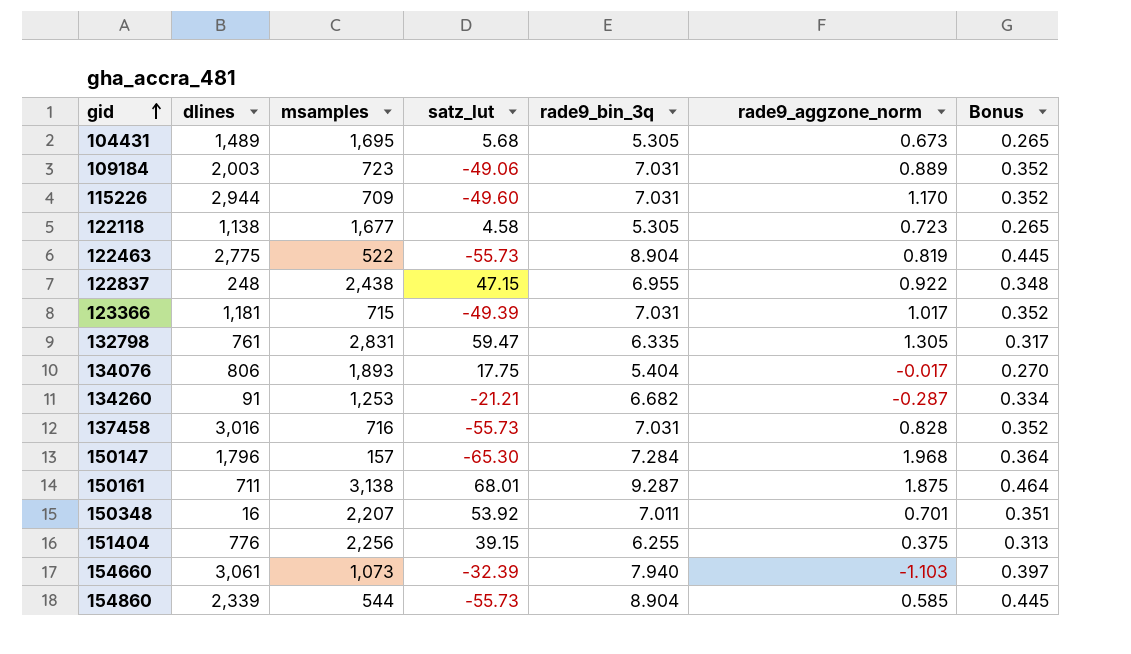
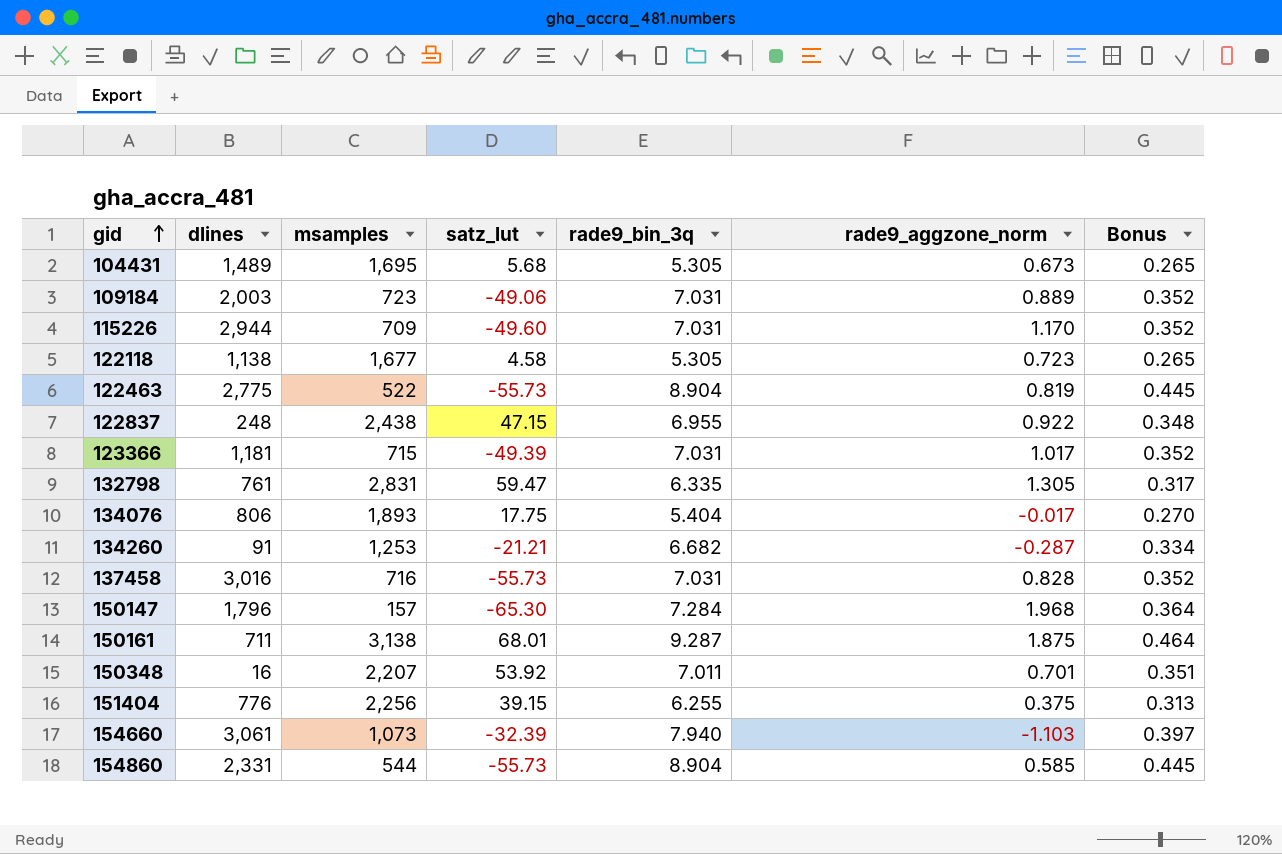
154860 | dlines: 2,339 -> 2,331

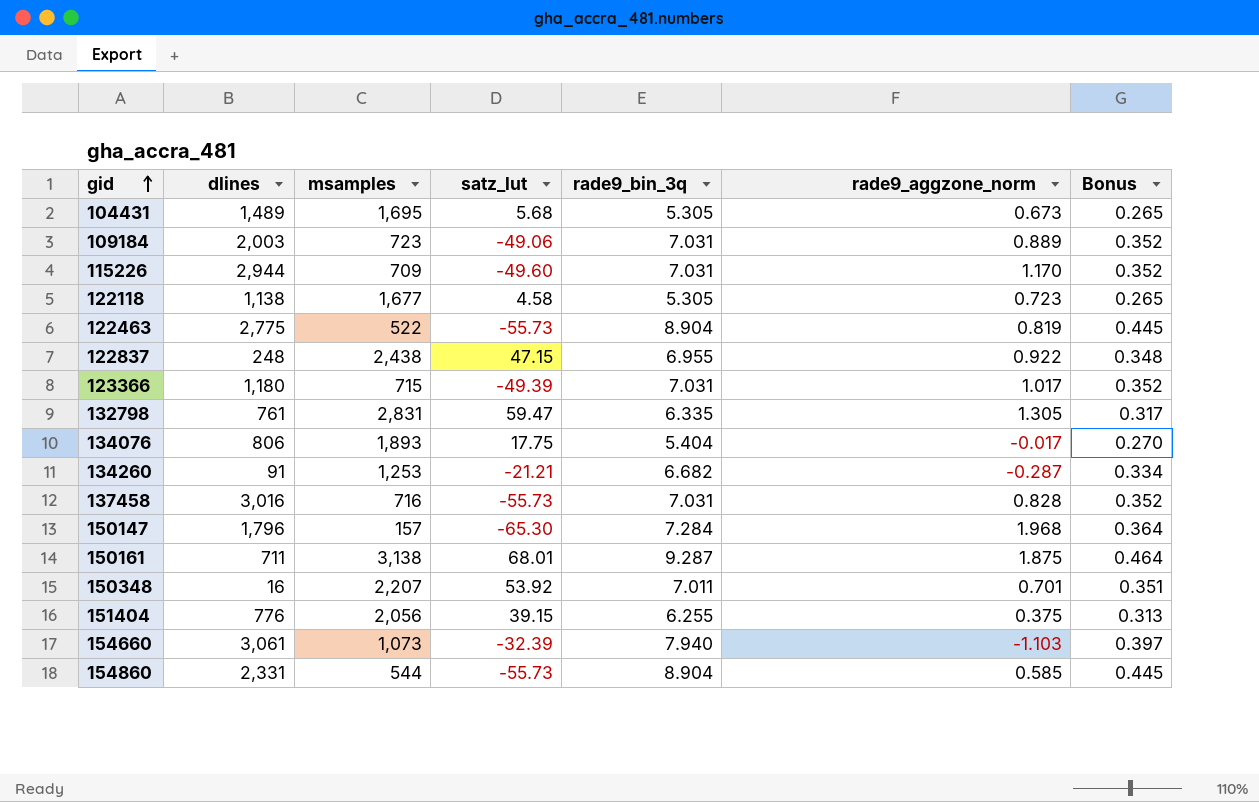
123366 | dlines: 1,181 -> 1,180
151404 | msamples: 2,256 -> 2,056

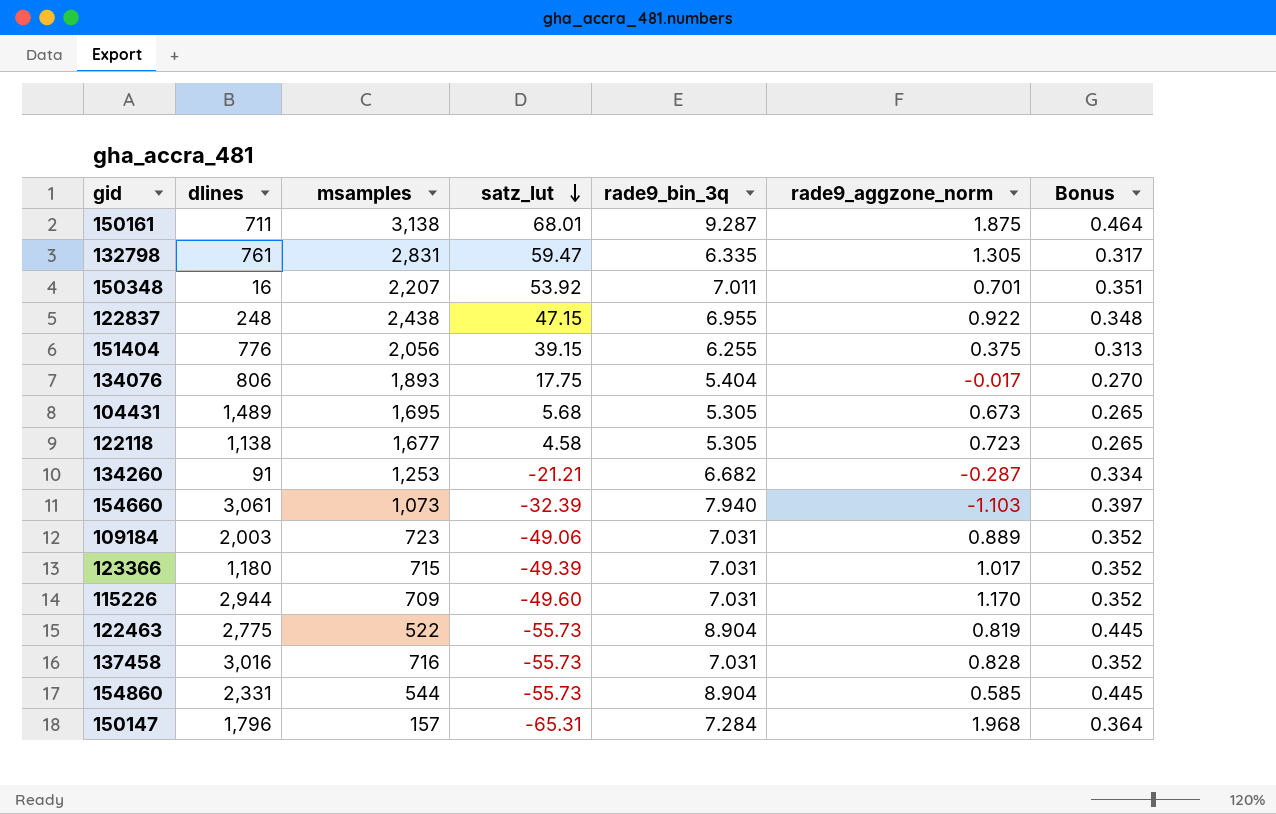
row order: gid ascending -> satz_lut descending
150147 | satz_lut: -65.30 -> -65.31

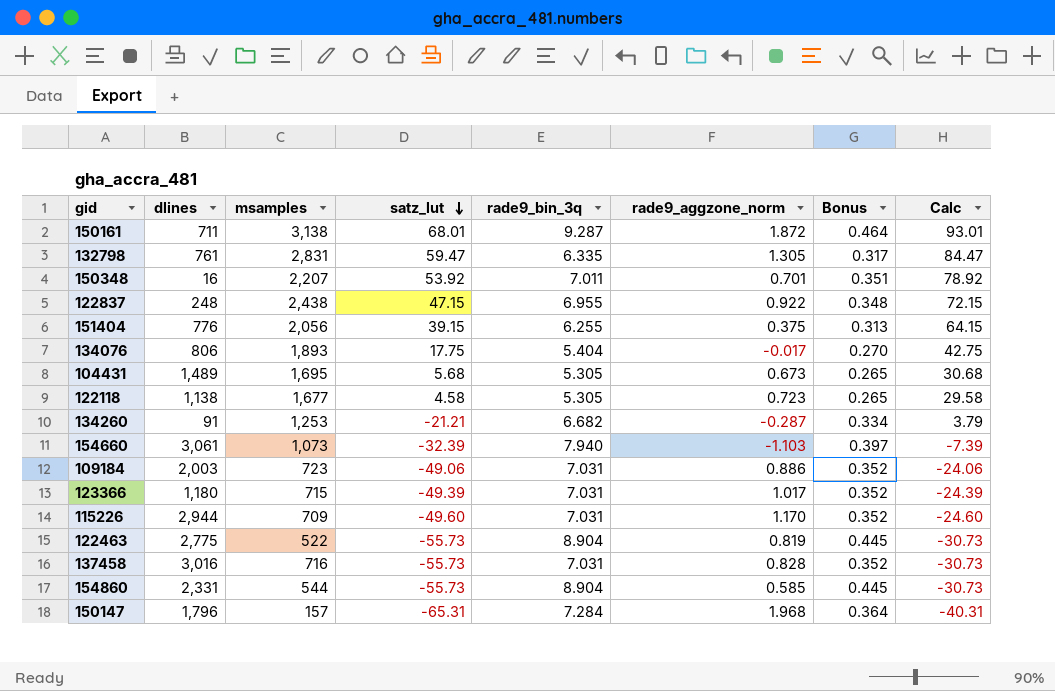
column Calc | formula: none -> [satz_lut] + 25
150161 | rade9_aggzone_norm: 1.875 -> 1.872
109184 | rade9_aggzone_norm: 0.889 -> 0.886

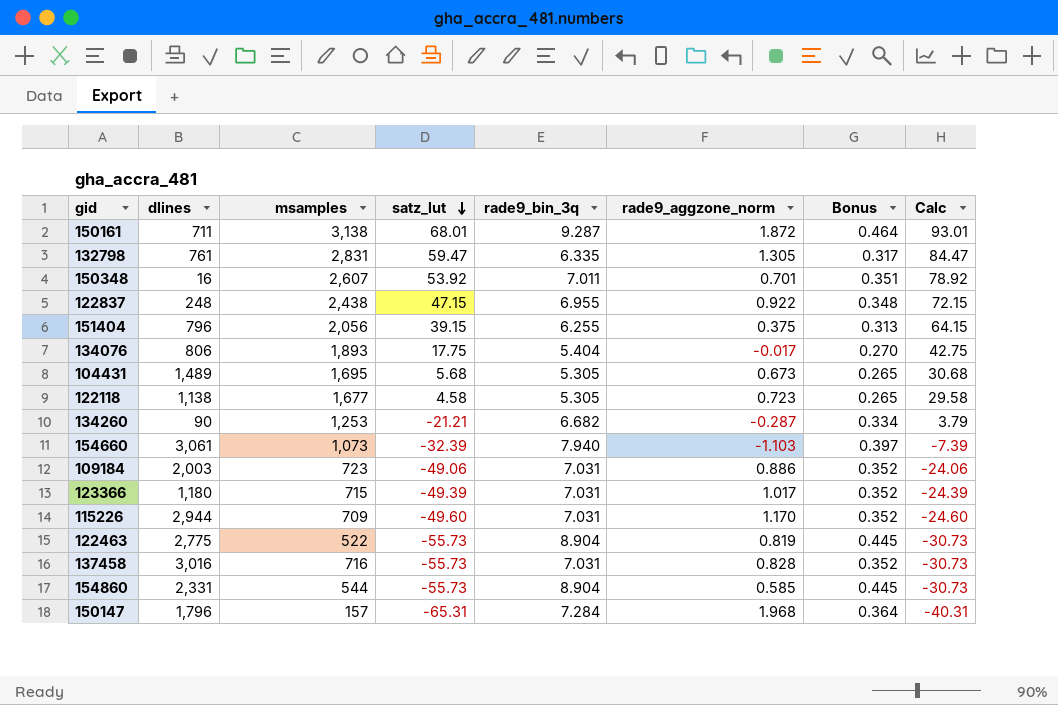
150348 | msamples: 2,207 -> 2,607
151404 | dlines: 776 -> 796
134260 | dlines: 91 -> 90

